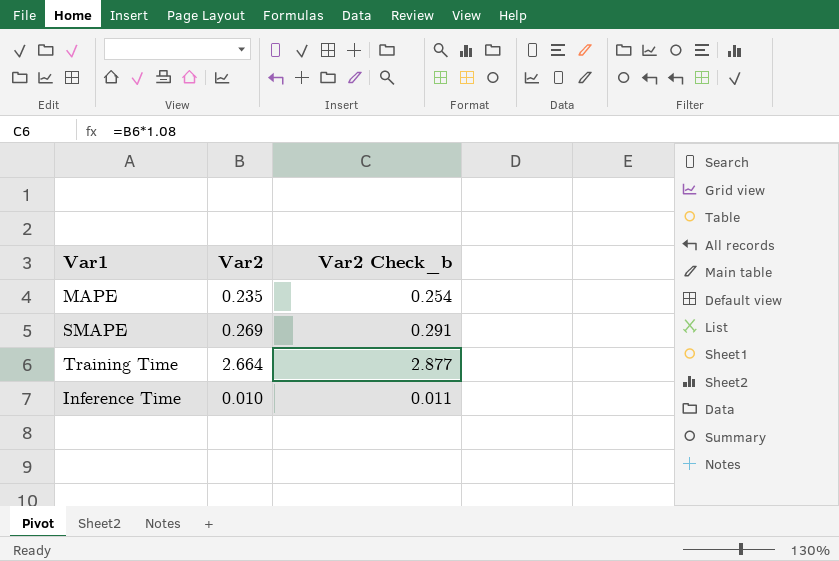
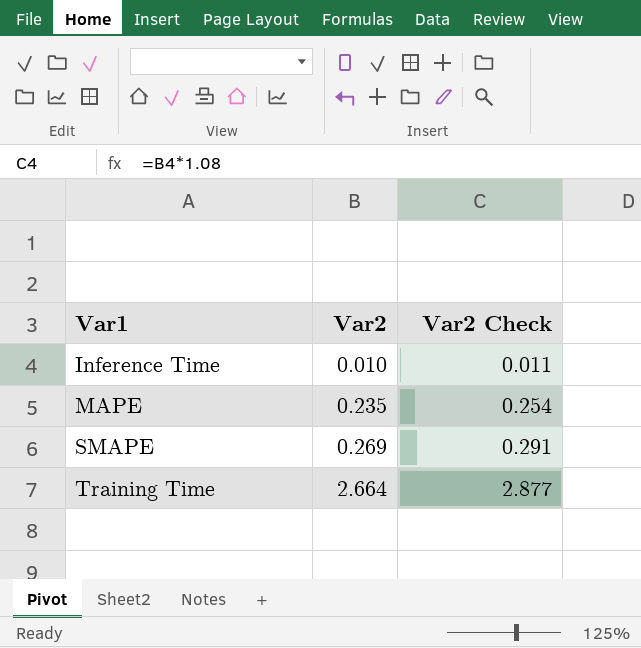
row order: none -> Var1 ascending
column name: Var2 Check_b -> Var2 Check

